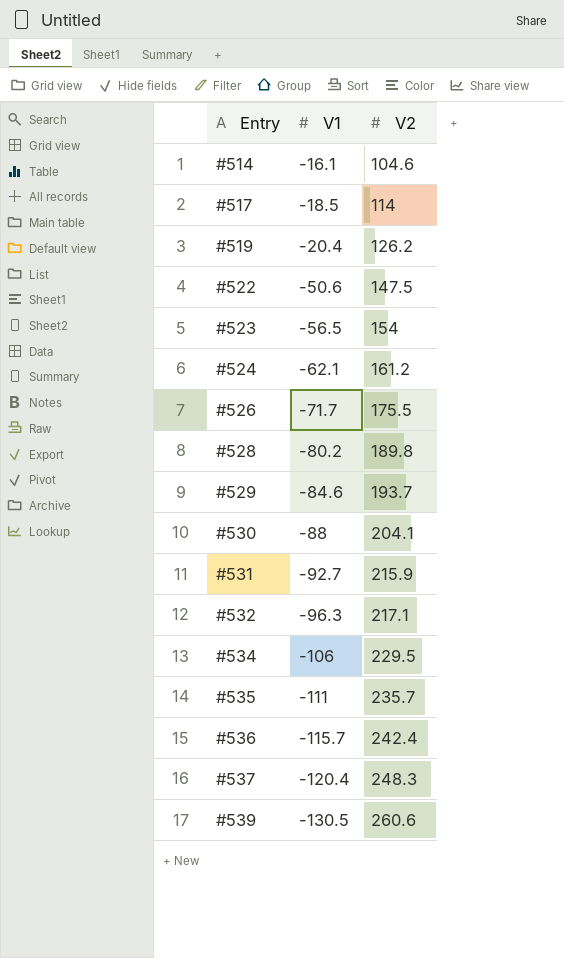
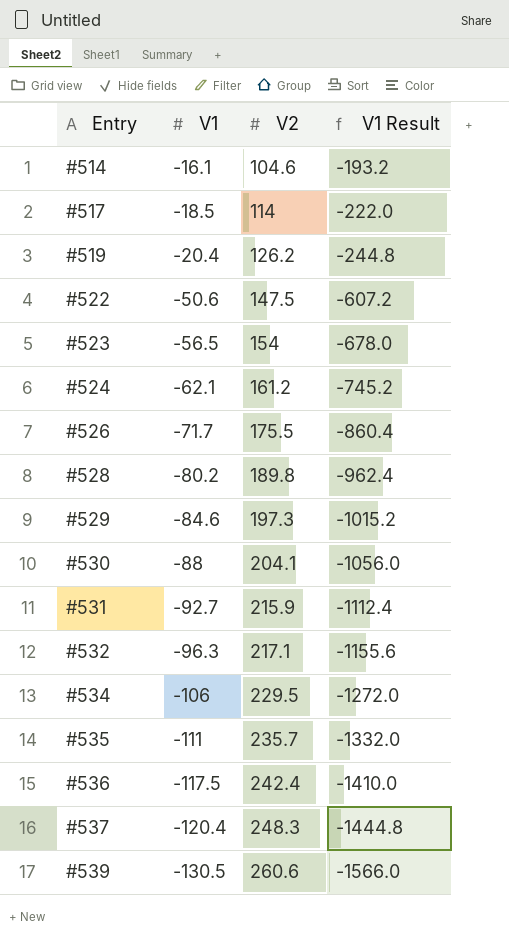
column V1 Result | formula: none -> [V1] * 12
#529 | V2: 193.7 -> 197.3
#536 | V1: -115.7 -> -117.5

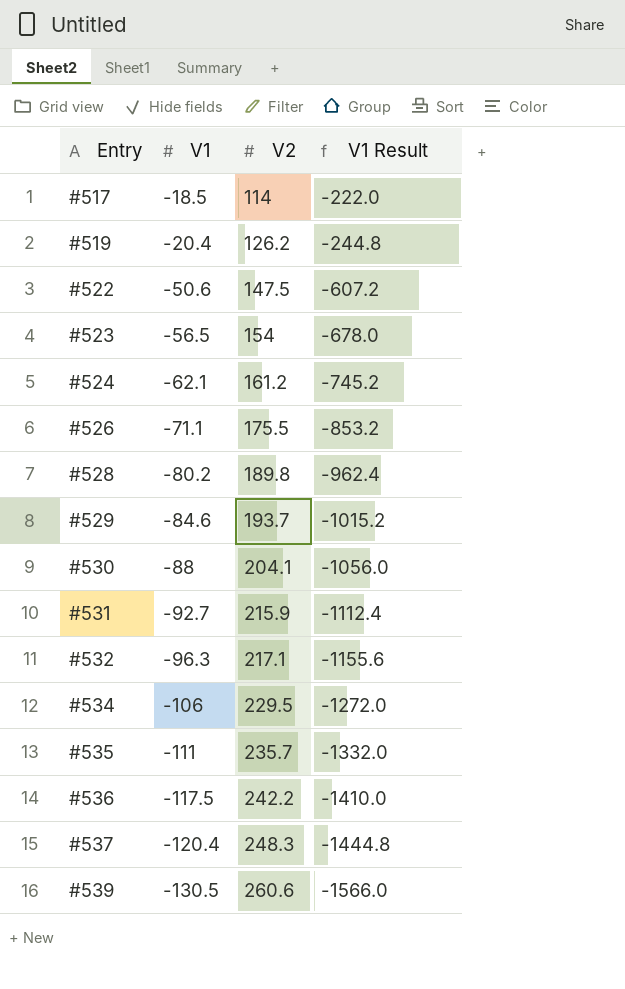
row #514: -16.1 | 104.6 | -193.2 -> none
#526 | V1: -71.7 -> -71.1
#526 | V1 Result: -860.4 -> -853.2
#529 | V2: 197.3 -> 193.7
#536 | V2: 242.4 -> 242.2

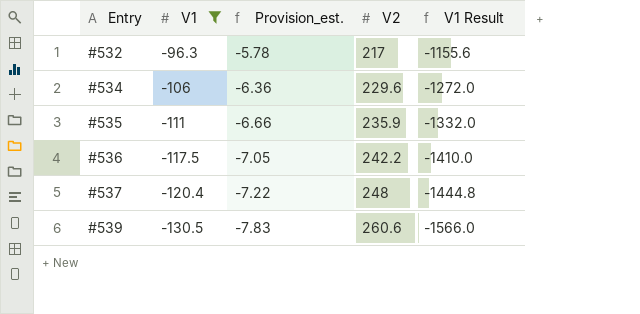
filter: none -> V1 <= -96.3
column Provision_est. | formula: none -> [V1] * 0.06
#532 | V2: 217.1 -> 217
#534 | V2: 229.5 -> 229.6
#535 | V2: 235.7 -> 235.9
#537 | V2: 248.3 -> 248

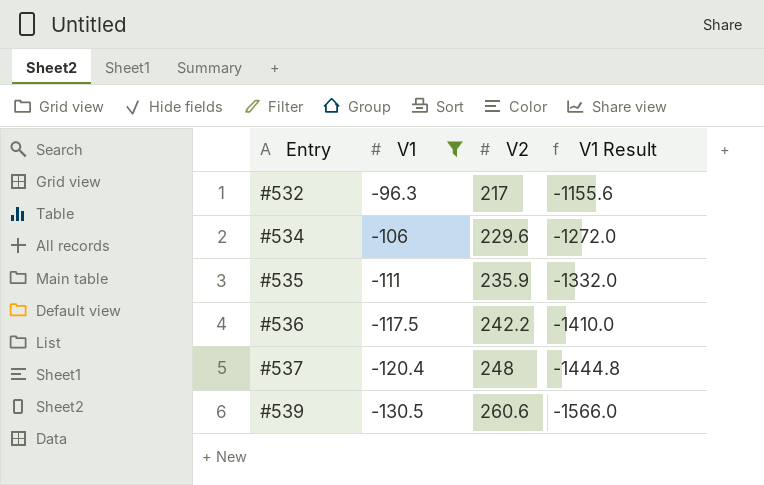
column Provision_est. | formula: [V1] * 0.06 -> none

